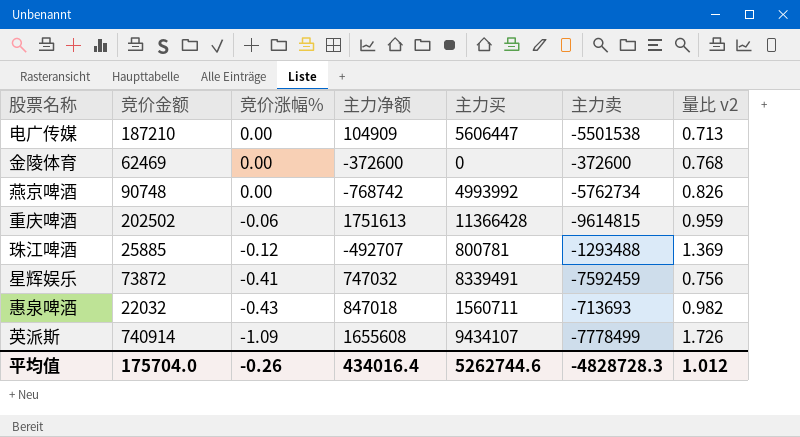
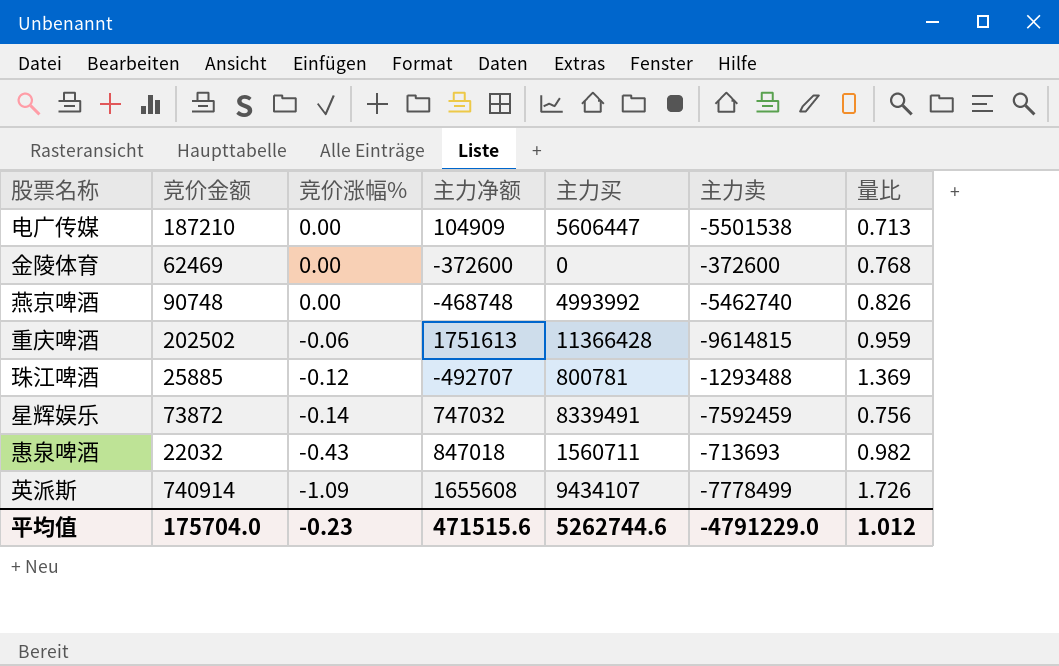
column name: 量比 v2 -> 量比
燕京啤酒 | 主力净额: -768742 -> -468748
燕京啤酒 | 主力卖: -5762734 -> -5462740
星辉娱乐 | 竞价涨幅%: -0.41 -> -0.14
平均值 | 竞价涨幅%: -0.26 -> -0.23
平均值 | 主力净额: 434016.4 -> 471515.6
平均值 | 主力卖: -4828728.3 -> -4791229.0

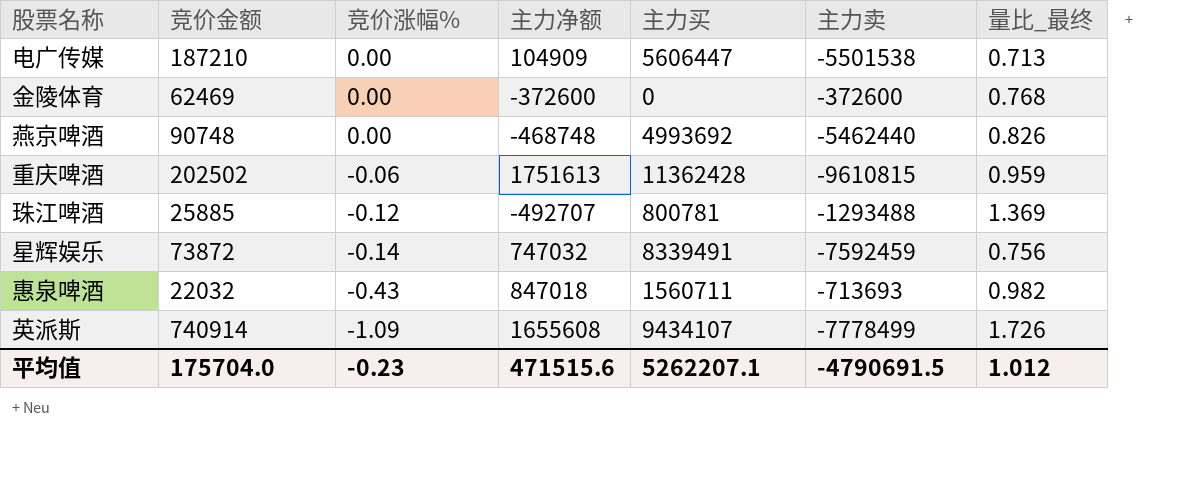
column name: 量比 -> 量比_最终
燕京啤酒 | 主力买: 4993992 -> 4993692
燕京啤酒 | 主力卖: -5462740 -> -5462440
重庆啤酒 | 主力买: 11366428 -> 11362428
重庆啤酒 | 主力卖: -9614815 -> -9610815
平均值 | 主力买: 5262744.6 -> 5262207.1
平均值 | 主力卖: -4791229.0 -> -4790691.5

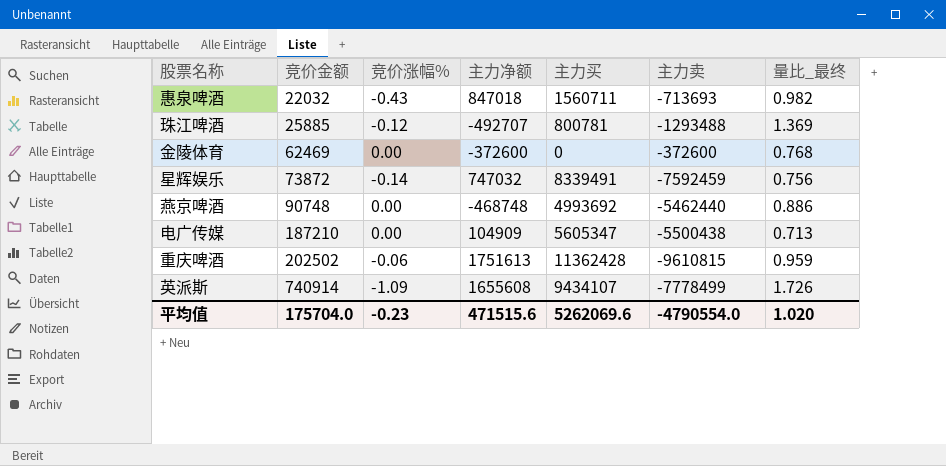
row order: 竞价涨幅% descending -> 竞价金额 ascending
燕京啤酒 | 量比_最终: 0.826 -> 0.886
电广传媒 | 主力买: 5606447 -> 5605347
电广传媒 | 主力卖: -5501538 -> -5500438
平均值 | 主力买: 5262207.1 -> 5262069.6
平均值 | 主力卖: -4790691.5 -> -4790554.0
平均值 | 量比_最终: 1.012 -> 1.020

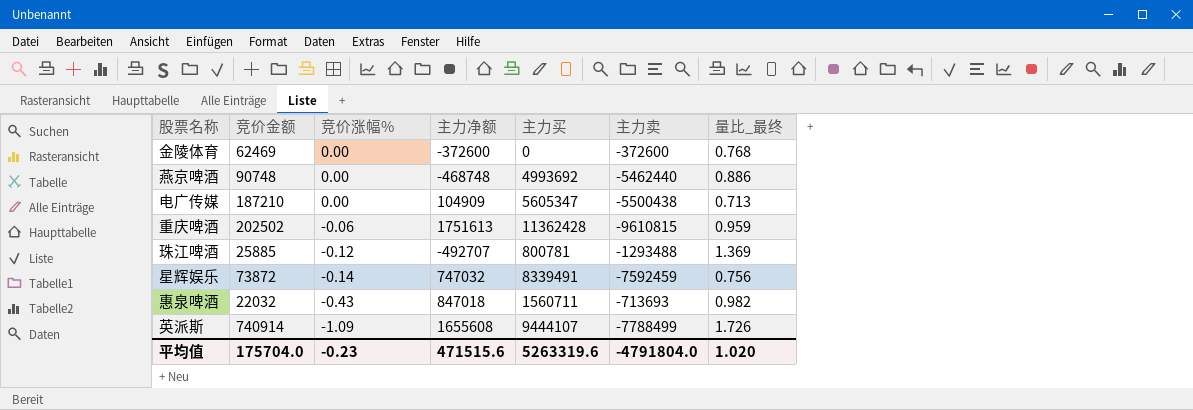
row order: 竞价金额 ascending -> 竞价涨幅% descending
英派斯 | 主力买: 9434107 -> 9444107
英派斯 | 主力卖: -7778499 -> -7788499
平均值 | 主力买: 5262069.6 -> 5263319.6
平均值 | 主力卖: -4790554.0 -> -4791804.0

